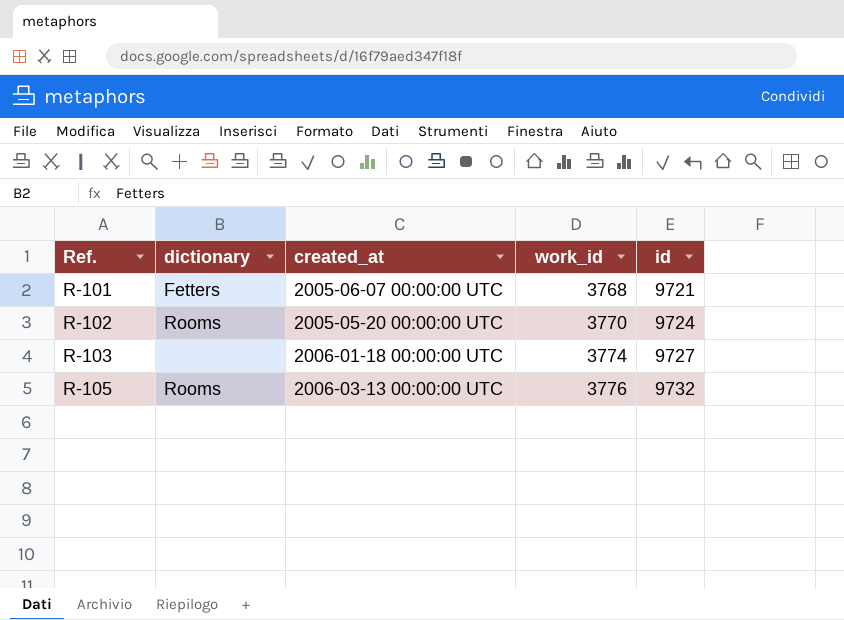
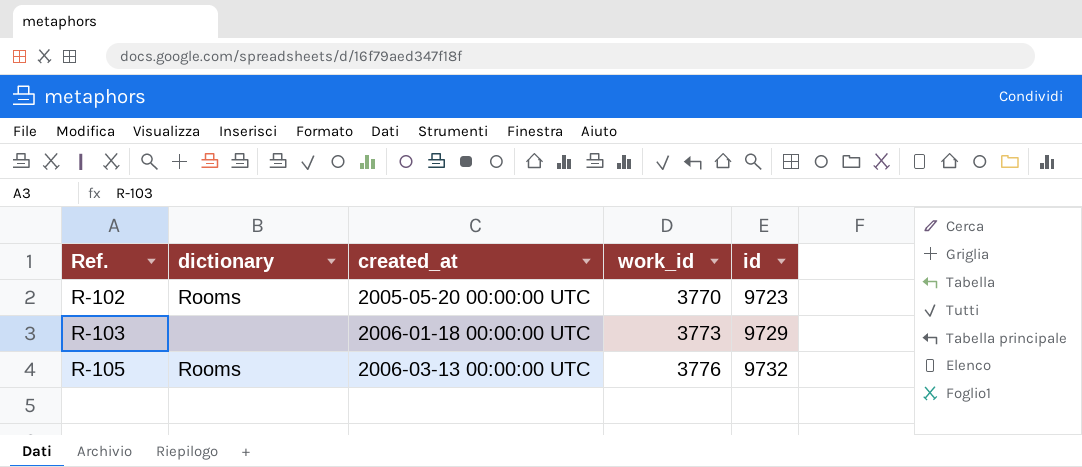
row R-101: Fetters | 2005-06-07 00:00:00 UTC | 3768 | 9721 -> none
R-102 | id: 9724 -> 9723
R-103 | work_id: 3774 -> 3773
R-103 | id: 9727 -> 9729

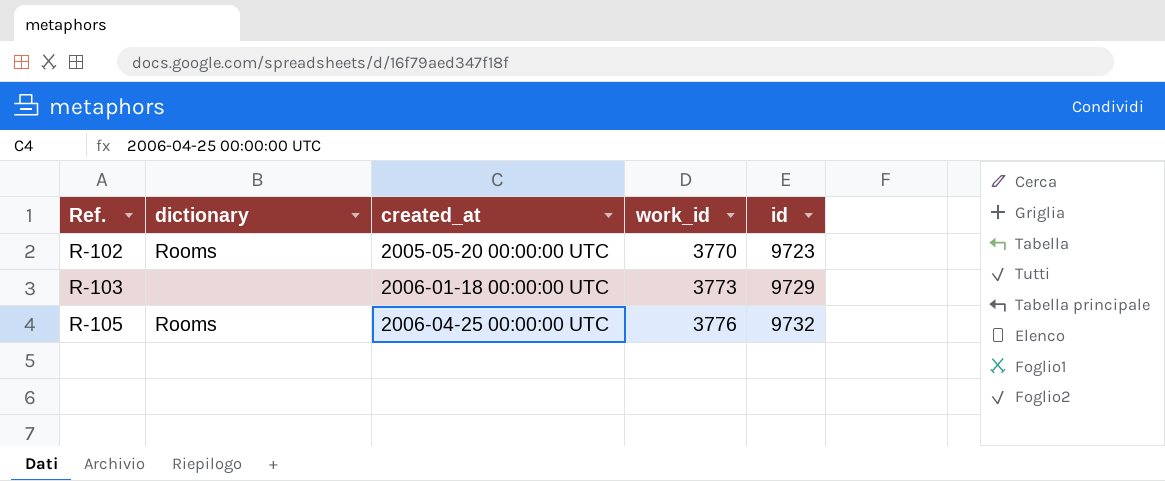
R-105 | created_at: 2006-03-13 00:00:00 UTC -> 2006-04-25 00:00:00 UTC

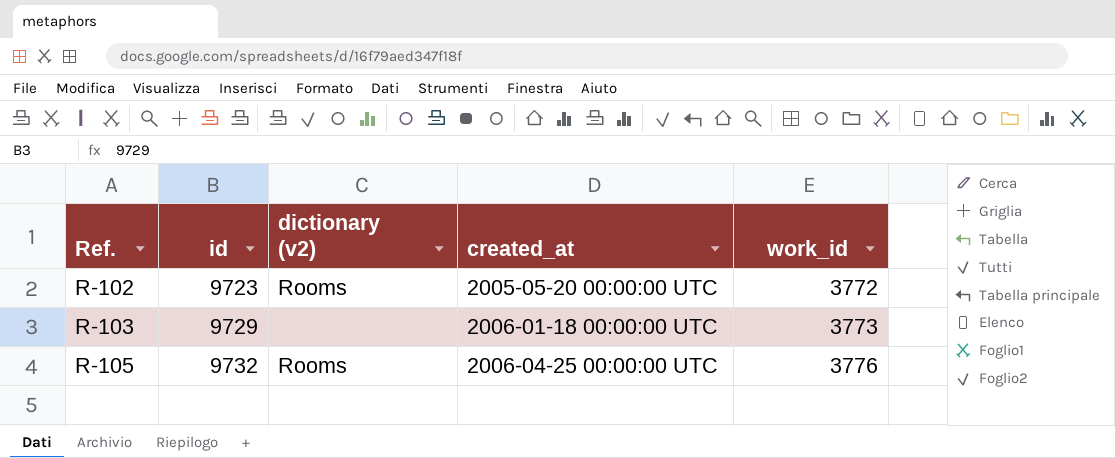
column id | position: 5 -> 2
column name: dictionary -> dictionary (v2)
R-102 | work_id: 3770 -> 3772

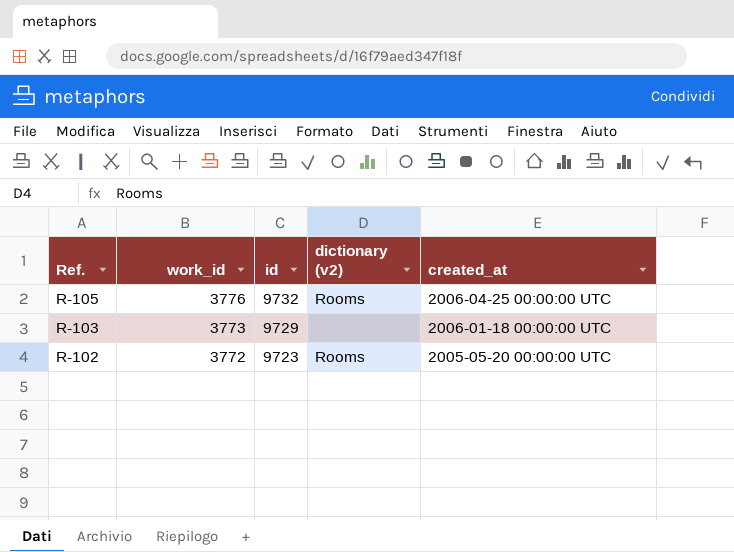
row order: Ref. ascending -> Ref. descending
column work_id | position: 5 -> 2

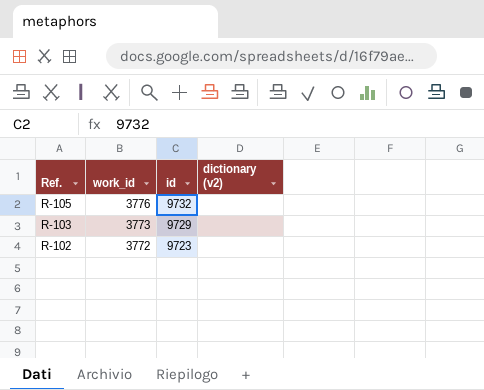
column created_at | position: 5 -> none
R-105 | dictionary (v2): Rooms -> none
R-102 | dictionary (v2): Rooms -> none

